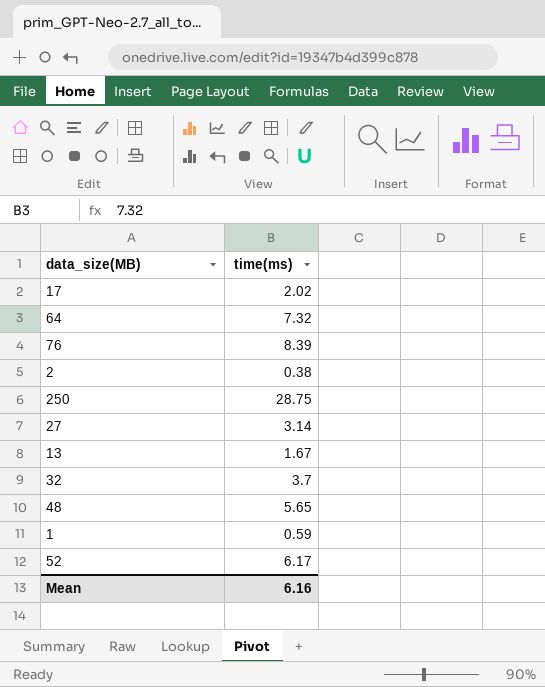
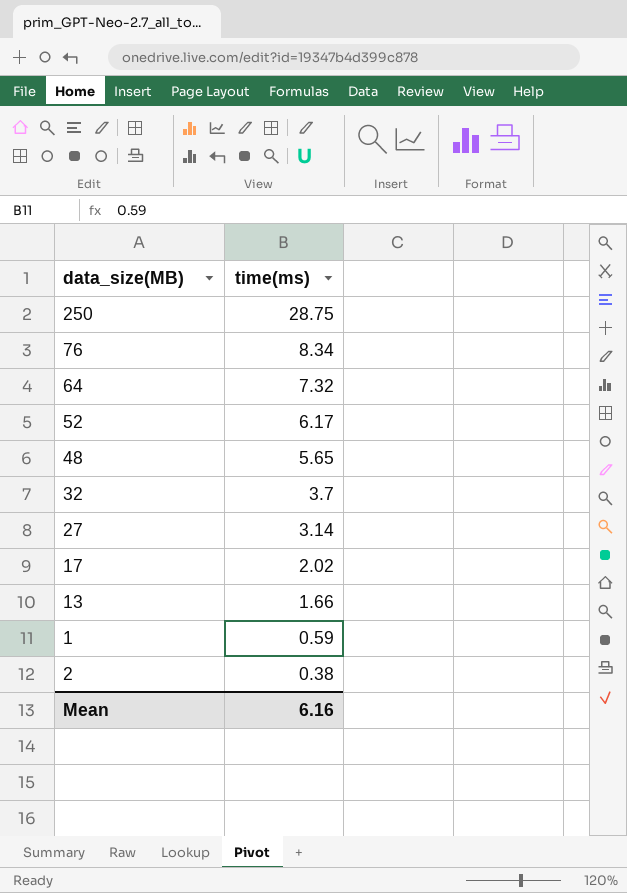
row order: none -> time(ms) descending
76 | time(ms): 8.39 -> 8.34
13 | time(ms): 1.67 -> 1.66

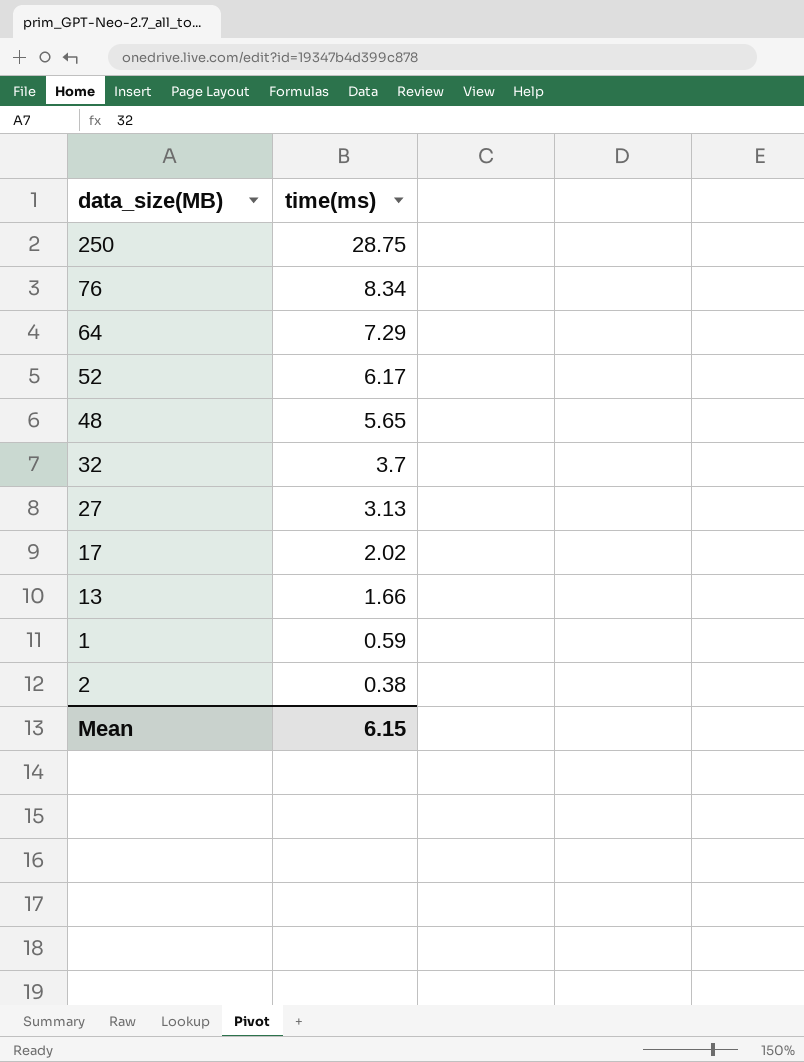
64 | time(ms): 7.32 -> 7.29
27 | time(ms): 3.14 -> 3.13
Mean | time(ms): 6.16 -> 6.15

